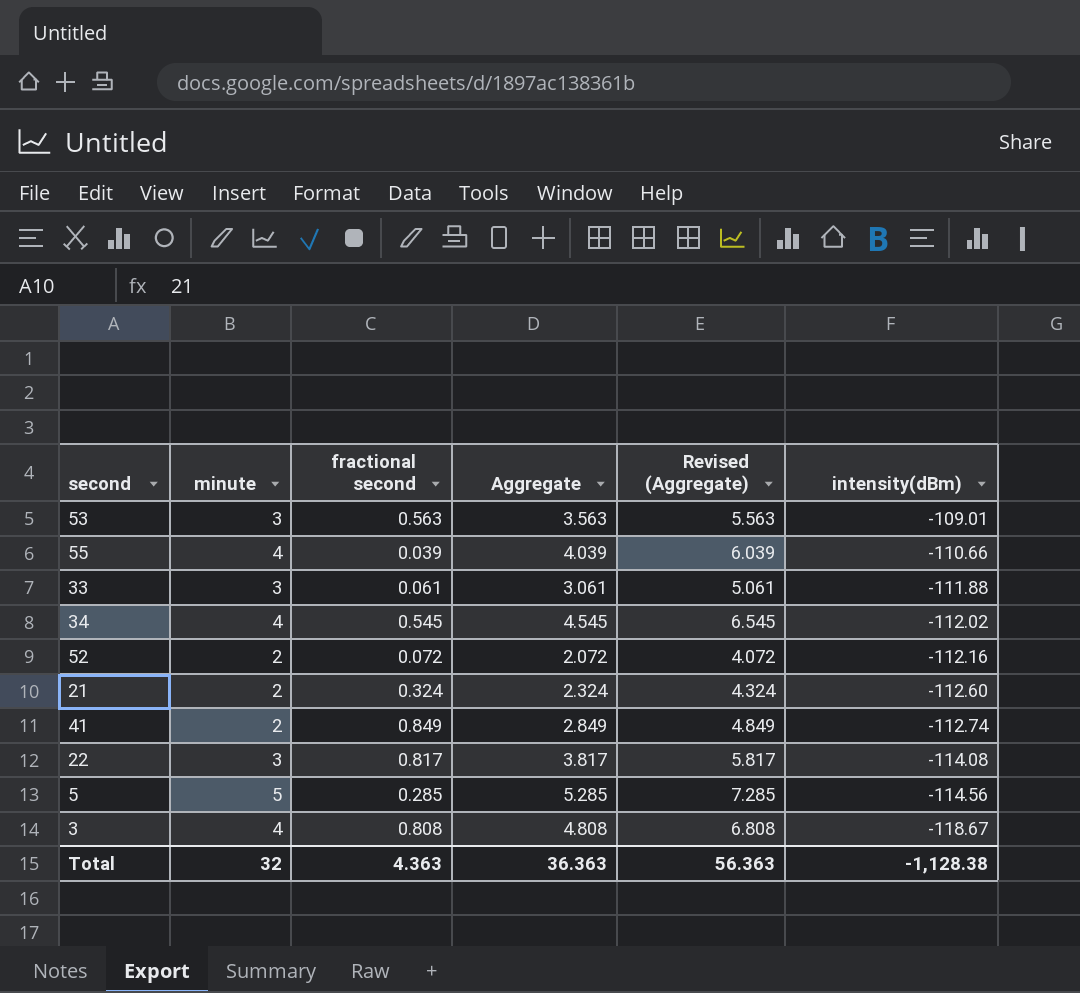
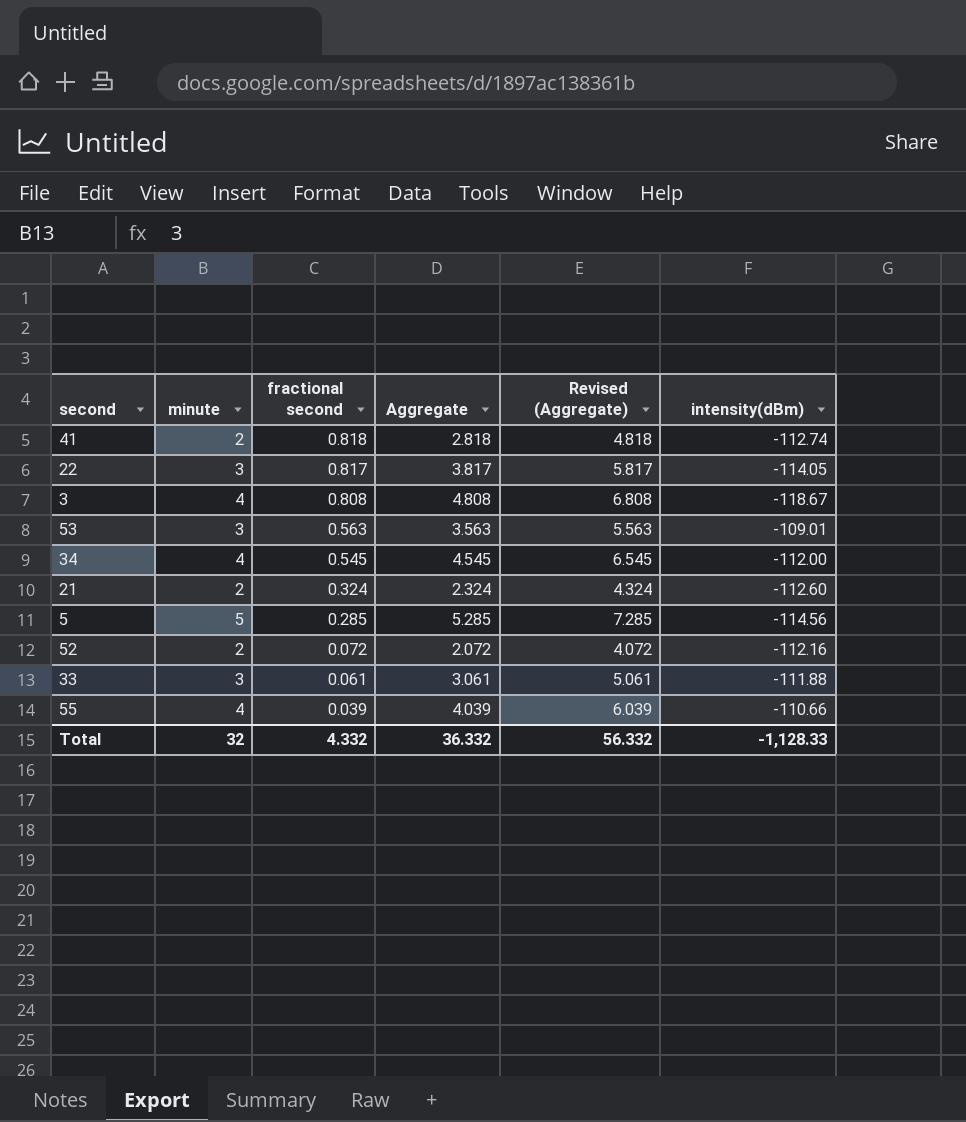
row order: intensity(dBm) descending -> fractional second descending
41 | fractional second: 0.849 -> 0.818
41 | Aggregate: 2.849 -> 2.818
41 | Revised (Aggregate): 4.849 -> 4.818
22 | intensity(dBm): -114.08 -> -114.05
34 | intensity(dBm): -112.02 -> -112.00
Total | fractional second: 4.363 -> 4.332
Total | Aggregate: 36.363 -> 36.332
Total | Revised (Aggregate): 56.363 -> 56.332
Total | intensity(dBm): -1,128.38 -> -1,128.33

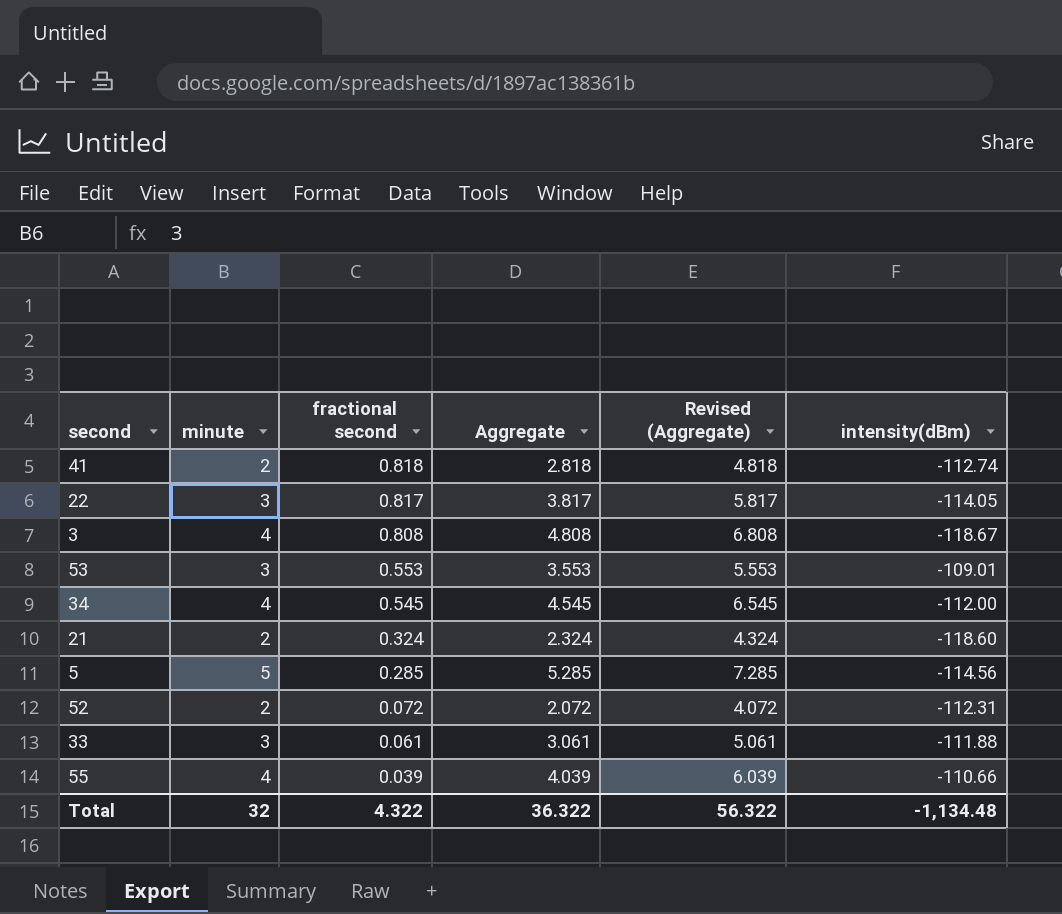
53 | fractional second: 0.563 -> 0.553
53 | Aggregate: 3.563 -> 3.553
53 | Revised (Aggregate): 5.563 -> 5.553
21 | intensity(dBm): -112.60 -> -118.60
52 | intensity(dBm): -112.16 -> -112.31
Total | fractional second: 4.332 -> 4.322
Total | Aggregate: 36.332 -> 36.322
Total | Revised (Aggregate): 56.332 -> 56.322
Total | intensity(dBm): -1,128.33 -> -1,134.48

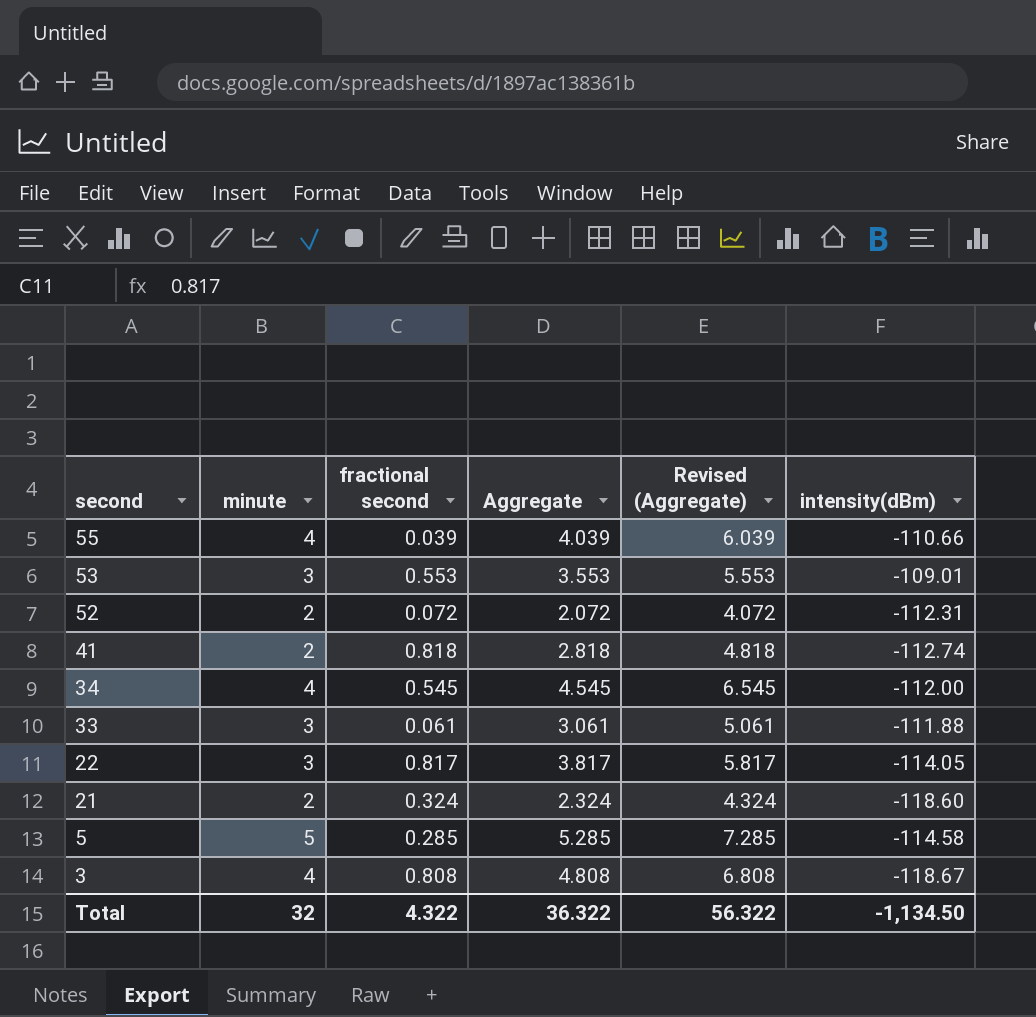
row order: fractional second descending -> second descending
5 | intensity(dBm): -114.56 -> -114.58
Total | intensity(dBm): -1,134.48 -> -1,134.50

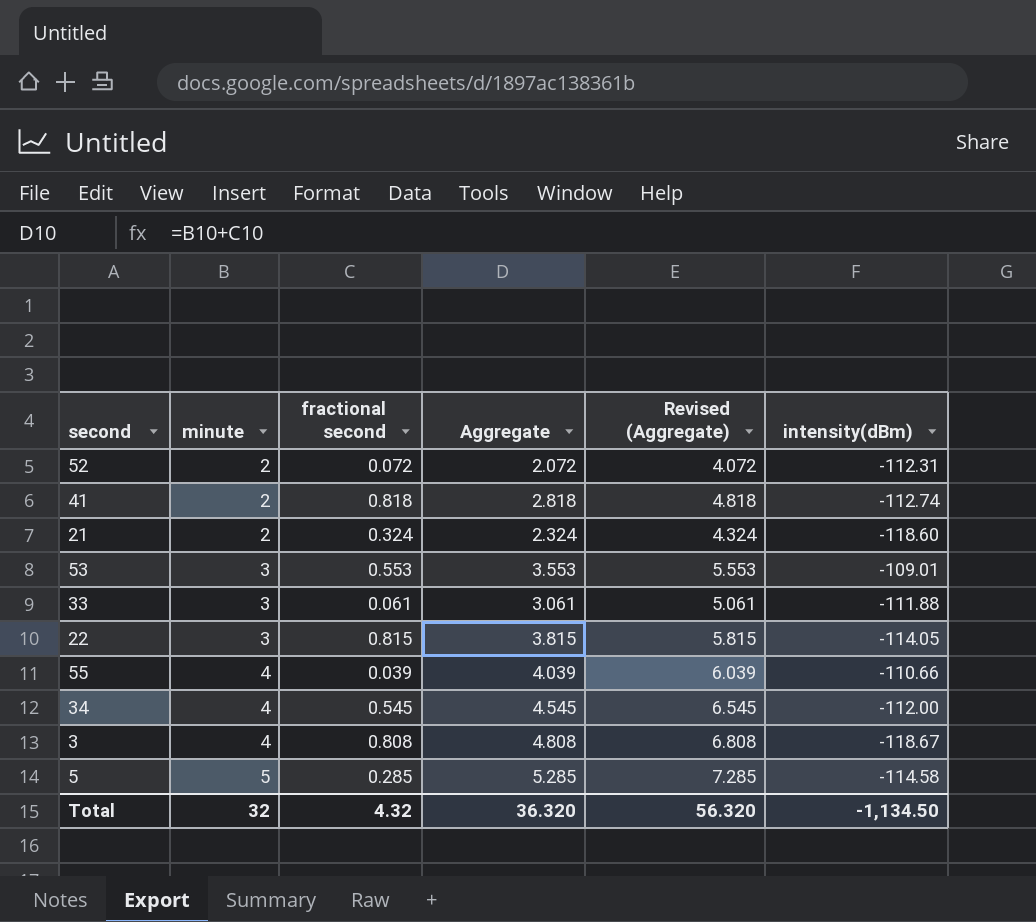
row order: second descending -> minute ascending
22 | fractional second: 0.817 -> 0.815
22 | Aggregate: 3.817 -> 3.815
22 | Revised (Aggregate): 5.817 -> 5.815
Total | fractional second: 4.322 -> 4.32
Total | Aggregate: 36.322 -> 36.320
Total | Revised (Aggregate): 56.322 -> 56.320

